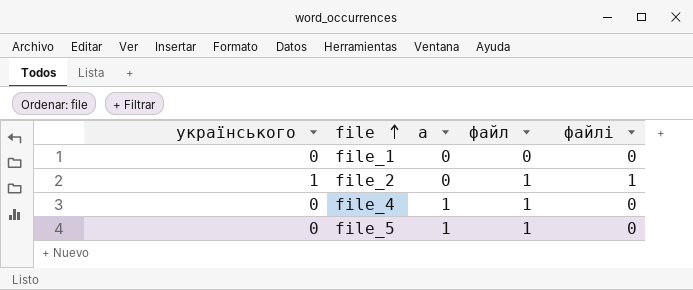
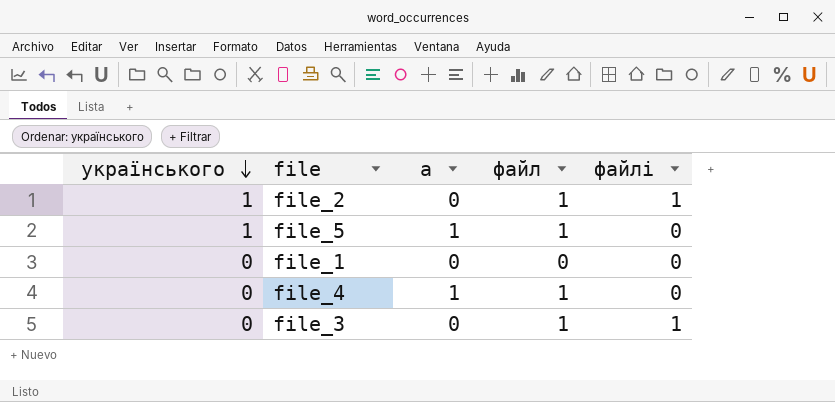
row order: file ascending -> українського descending
file_5 | українського: 0 -> 1
row file_3: none -> 0 | 0 | 1 | 1

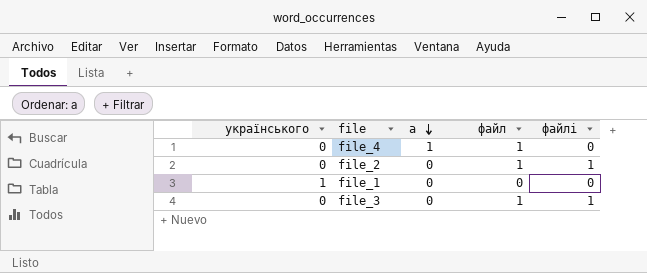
row order: українського descending -> а descending
row file_5: 1 | 1 | 1 | 0 -> none
file_2 | українського: 1 -> 0
file_1 | українського: 0 -> 1

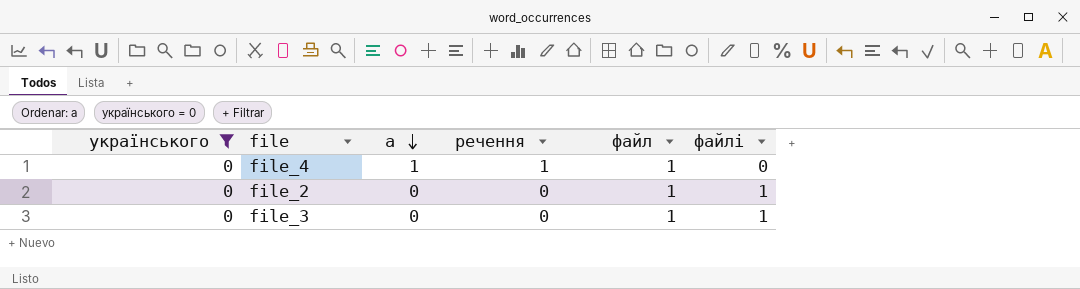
filter: none -> українського = 0
column речення | position: none -> 4

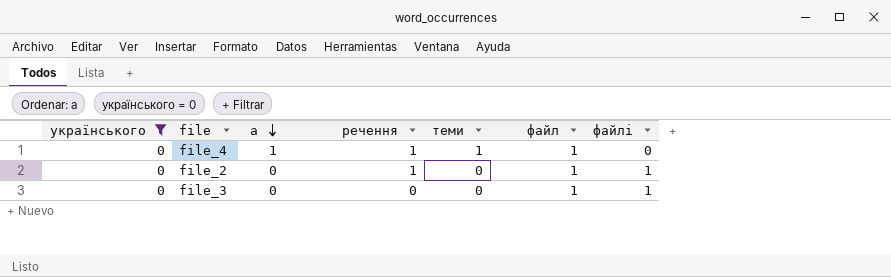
column теми | position: none -> 5
file_2 | речення: 0 -> 1

